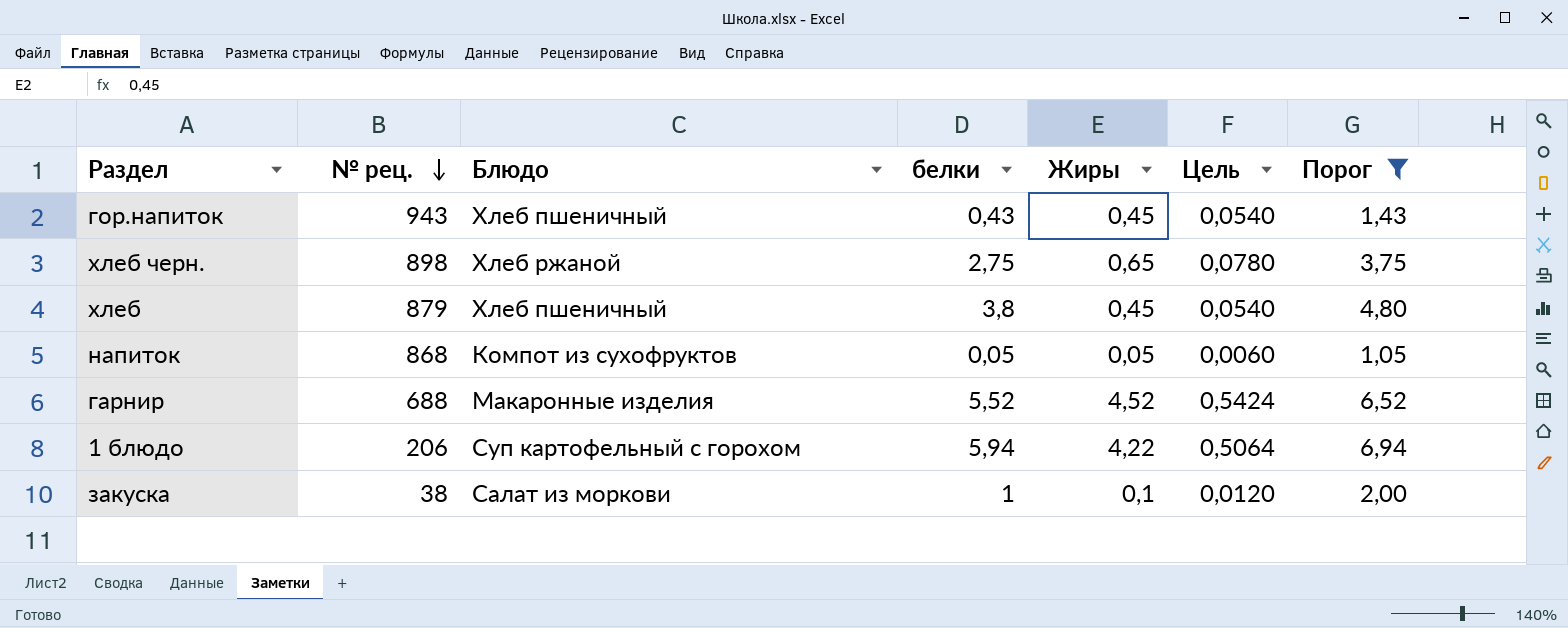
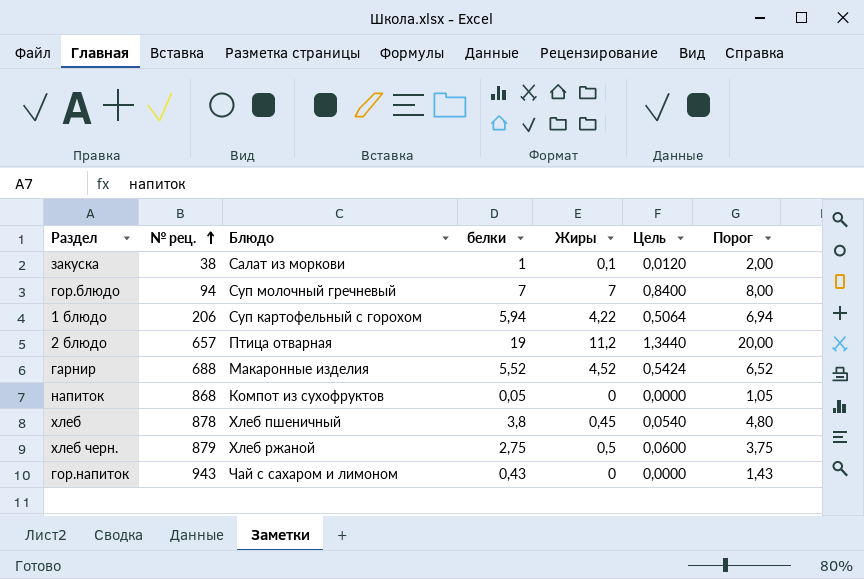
filter: Порог <= 6,94 -> none
row order: № рец. descending -> № рец. ascending
напиток | Жиры: 0,05 -> 0
напиток | Цель: 0,0060 -> 0,0000
хлеб | № рец.: 879 -> 878
хлеб черн. | № рец.: 898 -> 879
хлеб черн. | Жиры: 0,65 -> 0,5
хлеб черн. | Цель: 0,0780 -> 0,0600
гор.напиток | Блюдо: Хлеб пшеничный -> Чай с сахаром и лимоном
гор.напиток | Жиры: 0,45 -> 0
гор.напиток | Цель: 0,0540 -> 0,0000

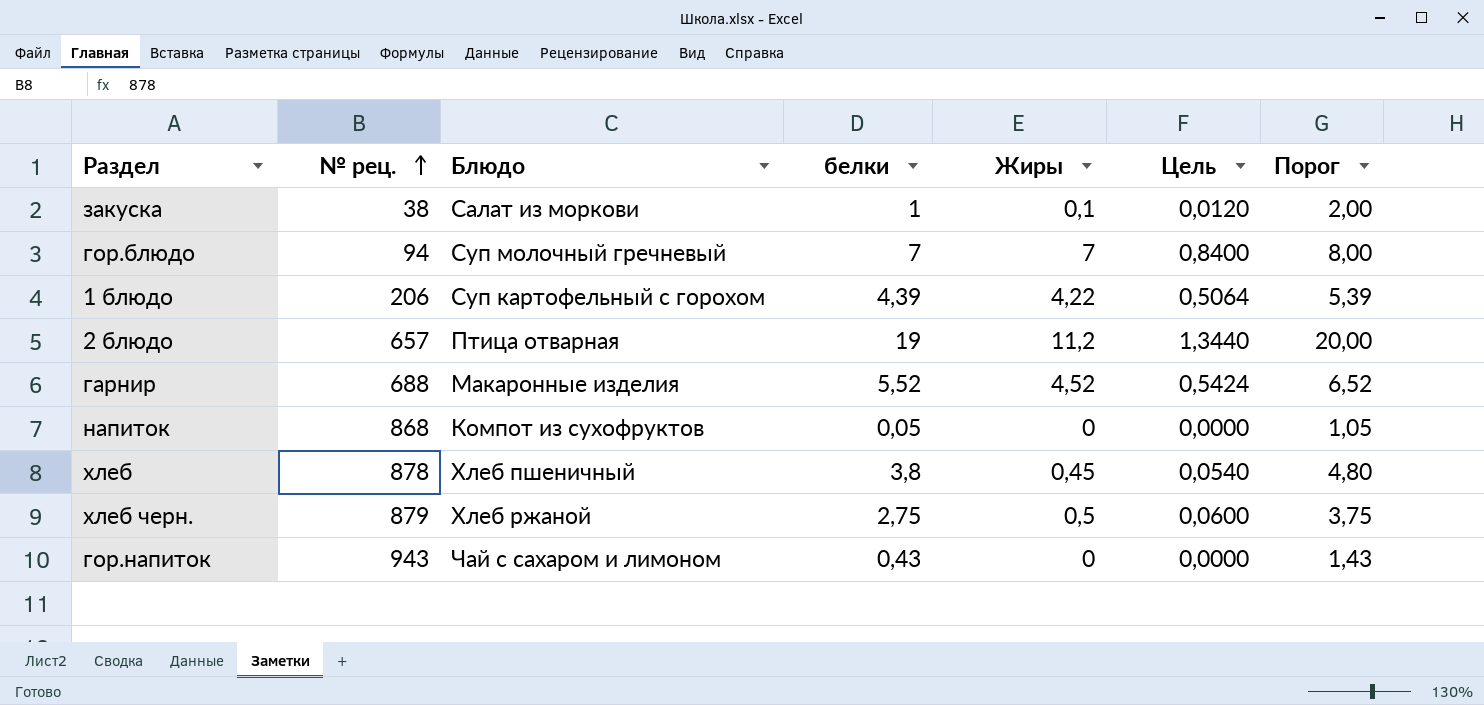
1 блюдо | белки: 5,94 -> 4,39
1 блюдо | Порог: 6,94 -> 5,39

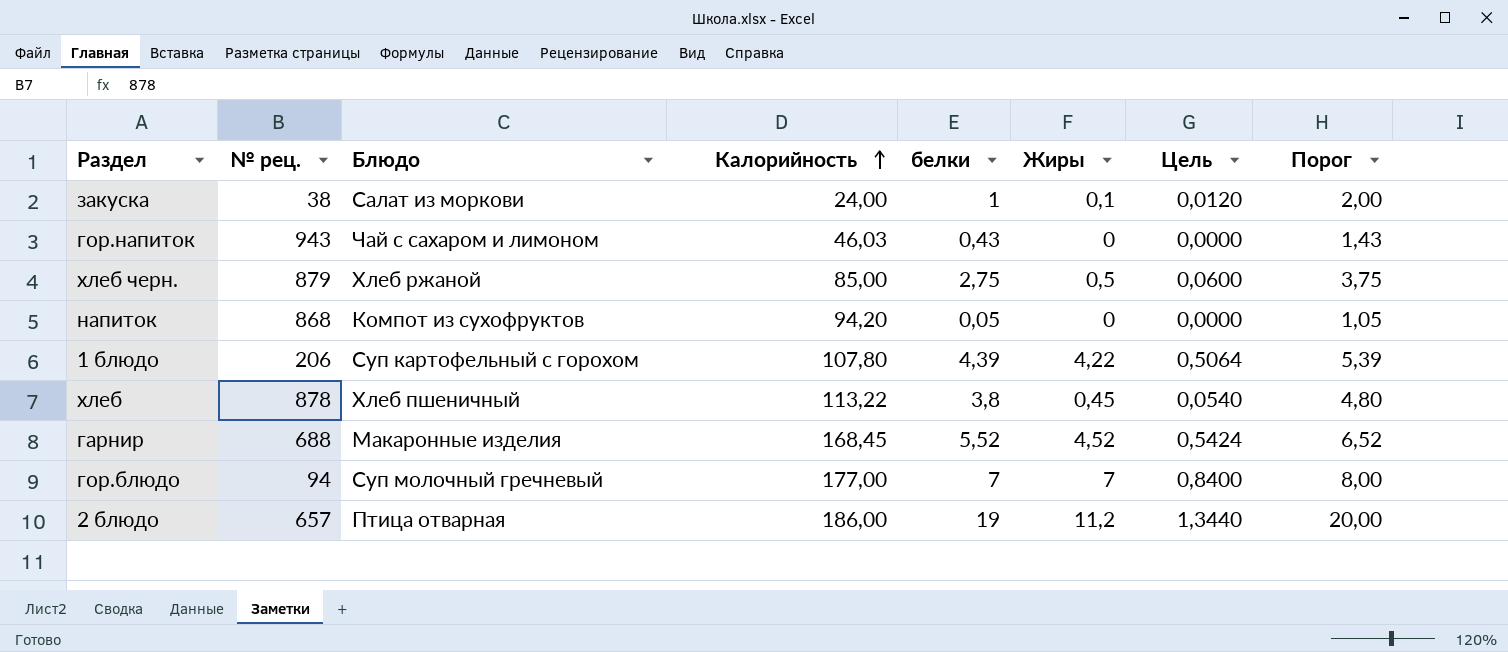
row order: № рец. ascending -> Калорийность ascending
column Калорийность | position: none -> 4

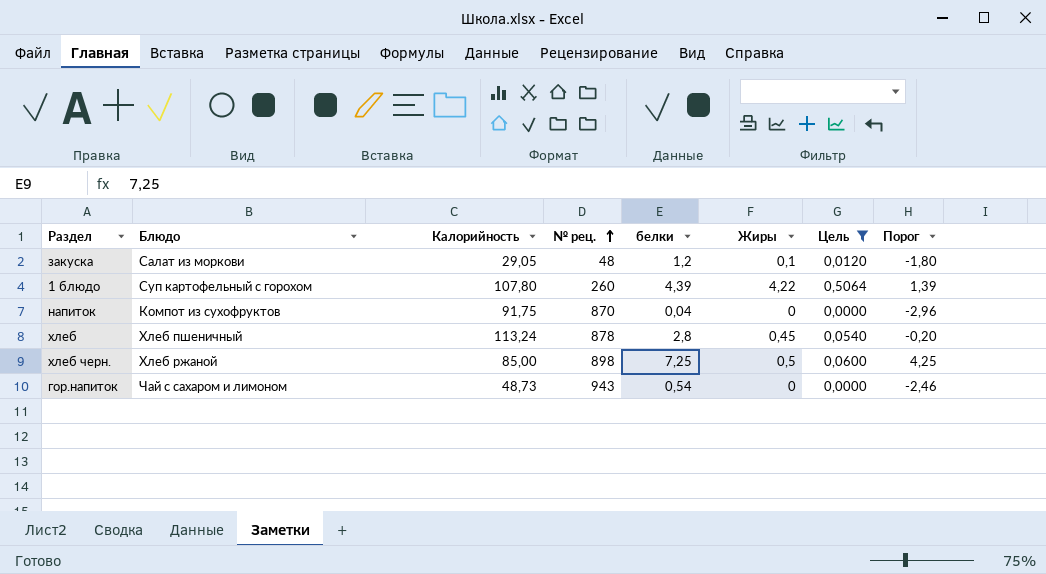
filter: none -> Цель <= 0,5064
row order: Калорийность ascending -> № рец. ascending
column № рец. | position: 2 -> 4
column Порог | formula: [белки] + 1 -> [белки] - 3
закуска | Калорийность: 24,00 -> 29,05
закуска | № рец.: 38 -> 48
закуска | белки: 1 -> 1,2
1 блюдо | № рец.: 206 -> 260
напиток | Калорийность: 94,20 -> 91,75
напиток | № рец.: 868 -> 870
напиток | белки: 0,05 -> 0,04
хлеб | Калорийность: 113,22 -> 113,24
хлеб | белки: 3,8 -> 2,8
хлеб черн. | № рец.: 879 -> 898
хлеб черн. | белки: 2,75 -> 7,25
гор.напиток | Калорийность: 46,03 -> 48,73
гор.напиток | белки: 0,43 -> 0,54

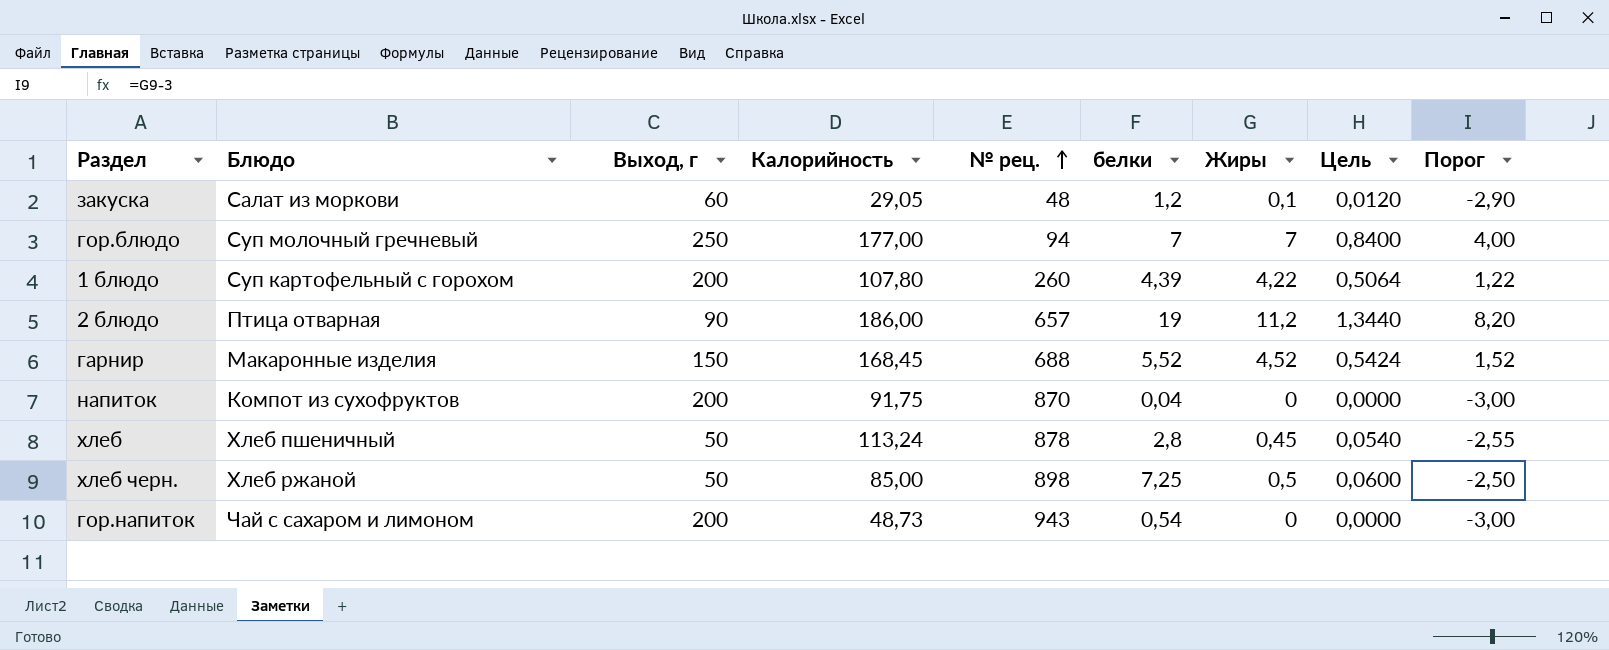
filter: Цель <= 0,5064 -> none
column Выход, г | position: none -> 3
column Порог | formula: [белки] - 3 -> [Жиры] - 3

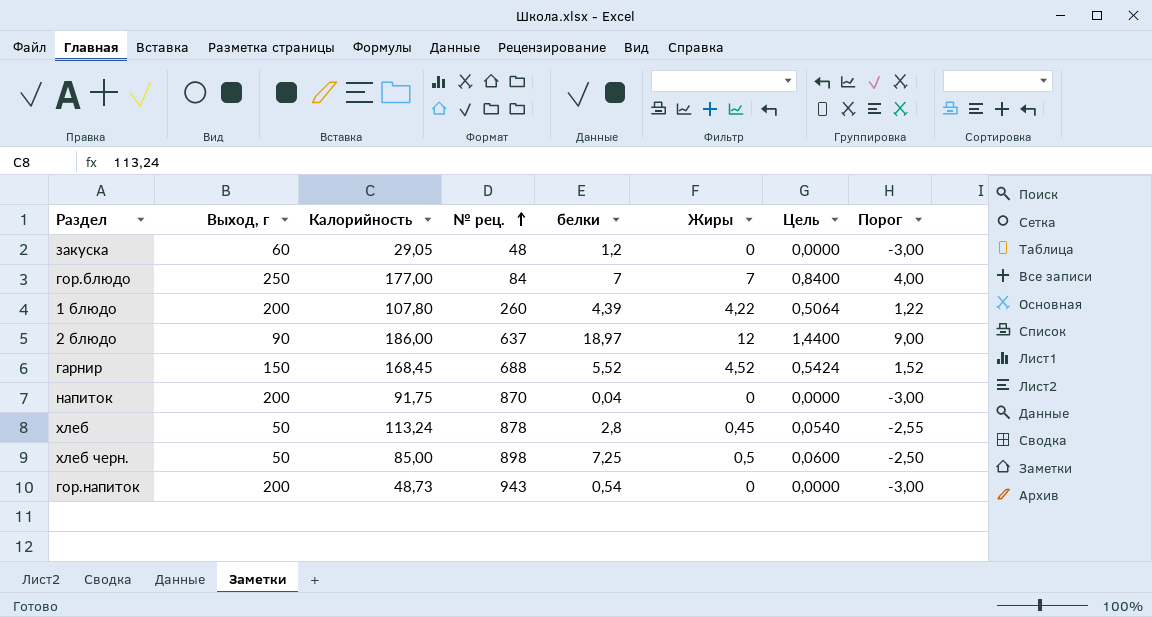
column Блюдо | position: 2 -> none
закуска | Жиры: 0,1 -> 0
закуска | Цель: 0,0120 -> 0,0000
закуска | Порог: -2,90 -> -3,00
гор.блюдо | № рец.: 94 -> 84
2 блюдо | № рец.: 657 -> 637
2 блюдо | белки: 19 -> 18,97
2 блюдо | Жиры: 11,2 -> 12
2 блюдо | Цель: 1,3440 -> 1,4400
2 блюдо | Порог: 8,20 -> 9,00

